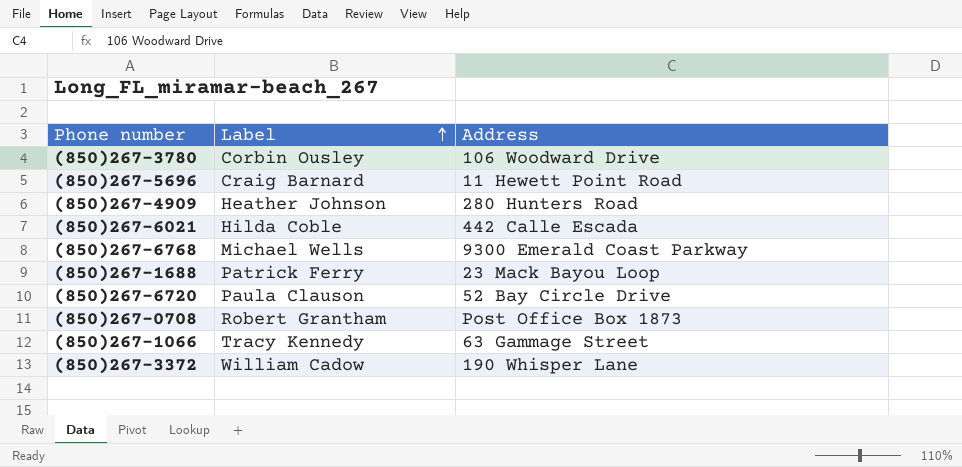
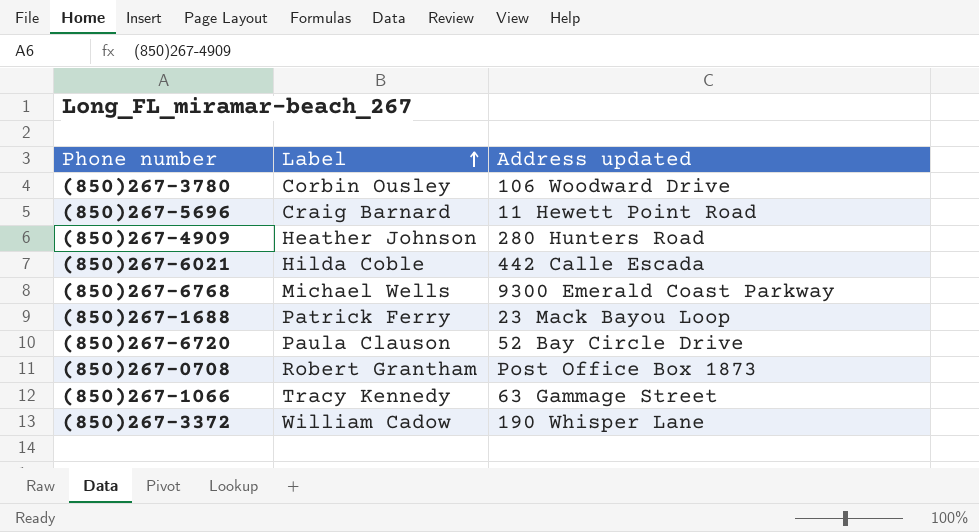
column name: Address -> Address updated

